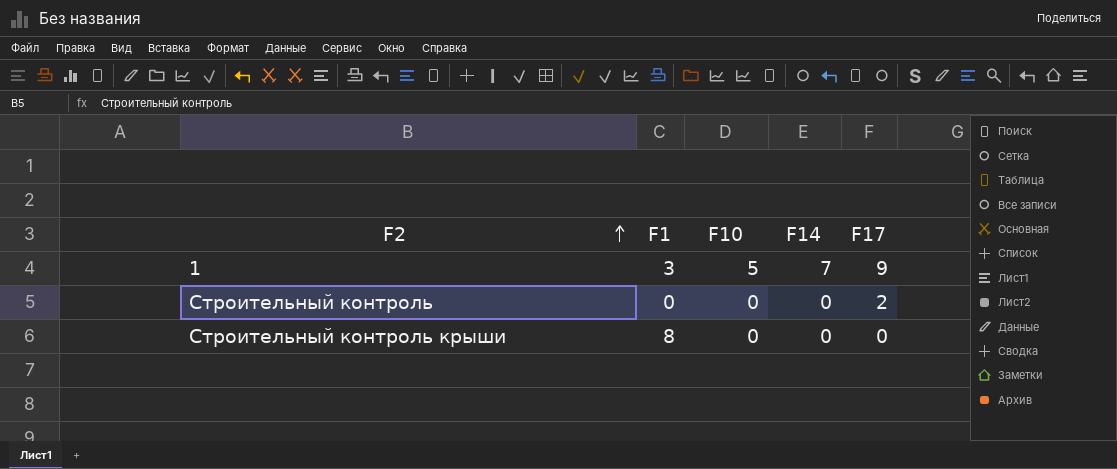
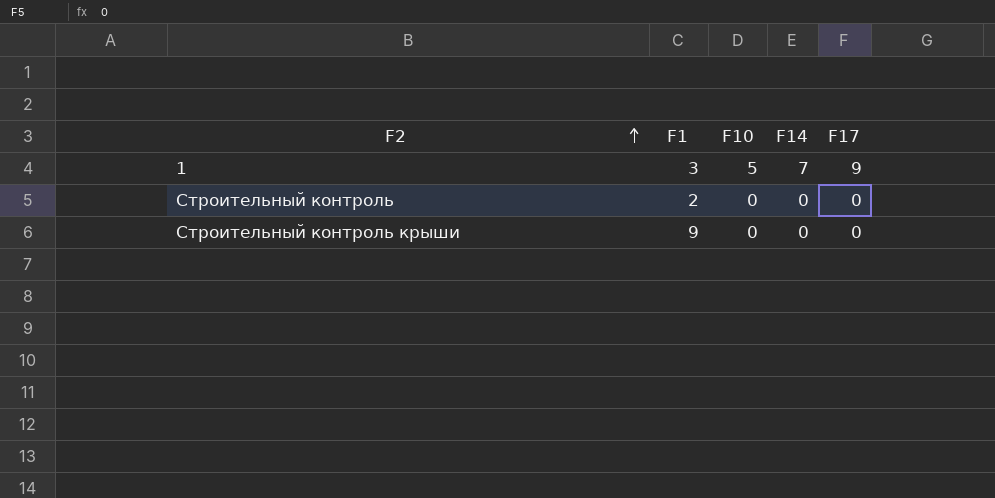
Строительный контроль | F1: 0 -> 2
Строительный контроль | F17: 2 -> 0
Строительный контроль крыши | F1: 8 -> 9

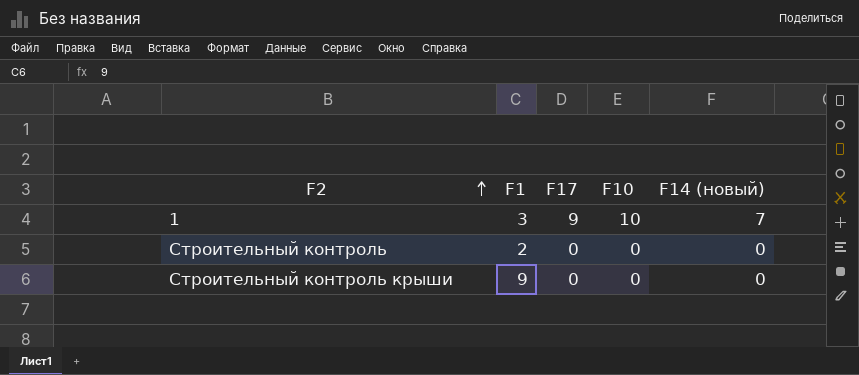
column F17 | position: 5 -> 3
column name: F14 -> F14 (новый)
1 | F10: 5 -> 10

